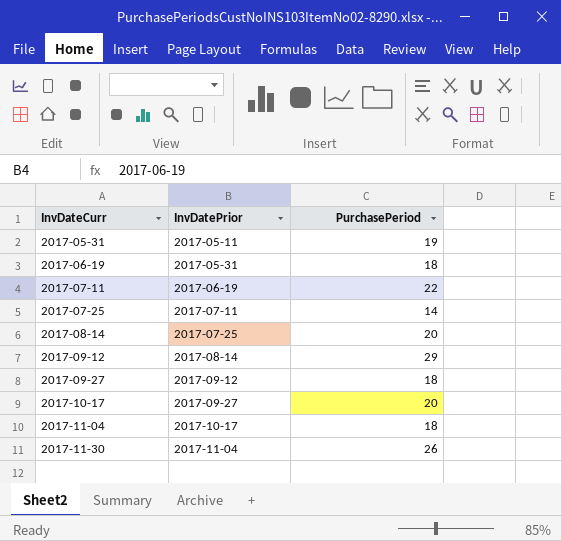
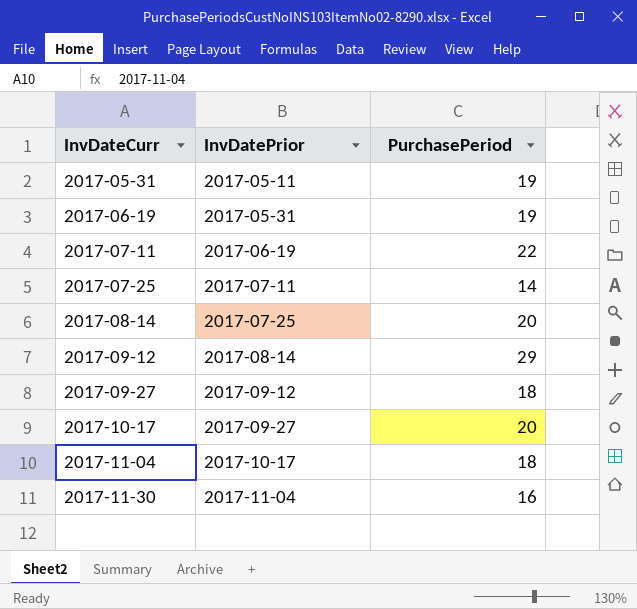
2017-06-19 | PurchasePeriod: 18 -> 19
2017-11-30 | PurchasePeriod: 26 -> 16

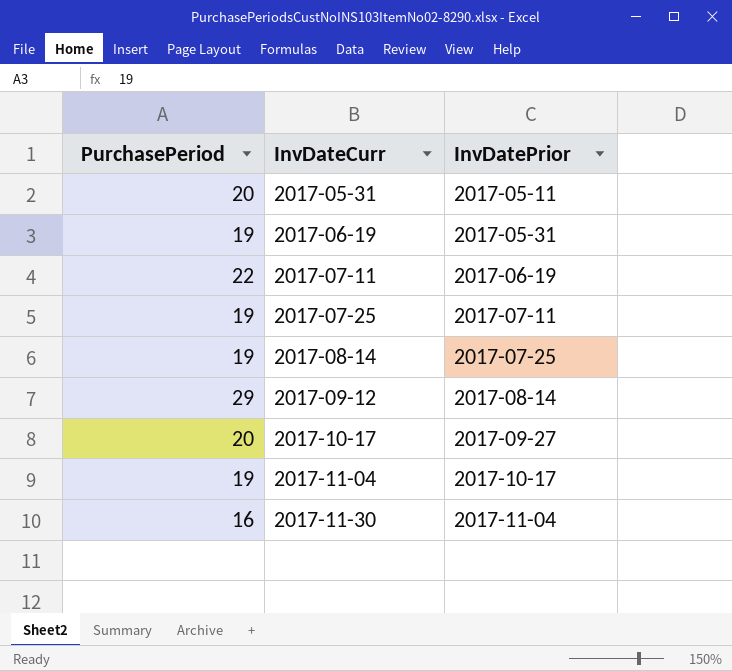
column PurchasePeriod | position: 3 -> 1
row 2017-09-27: 2017-09-12 | 18 -> none
2017-05-31 | PurchasePeriod: 19 -> 20
2017-07-25 | PurchasePeriod: 14 -> 19
2017-08-14 | PurchasePeriod: 20 -> 19
2017-11-04 | PurchasePeriod: 18 -> 19

